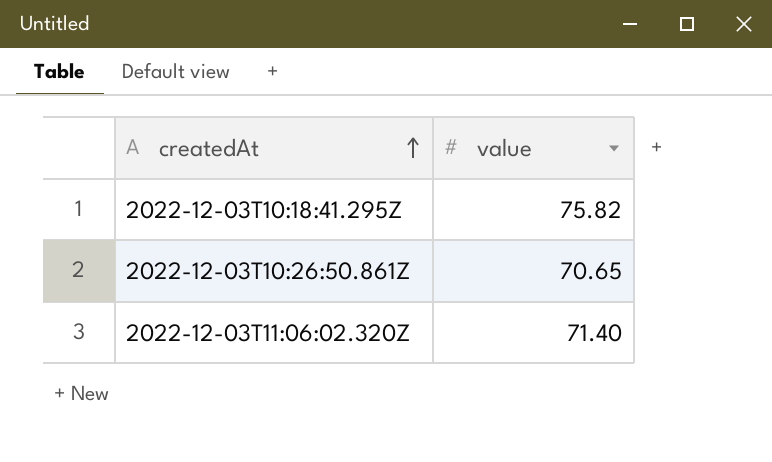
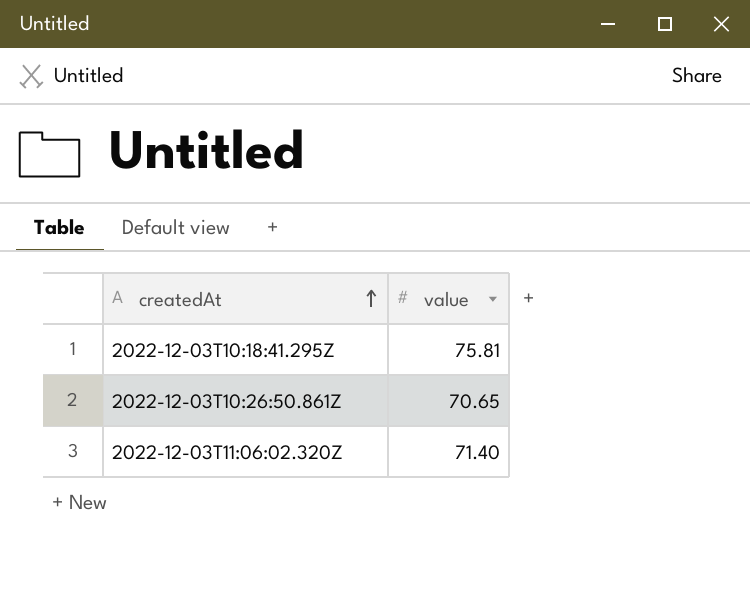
2022-12-03T10:18:41.295Z | value: 75.82 -> 75.81

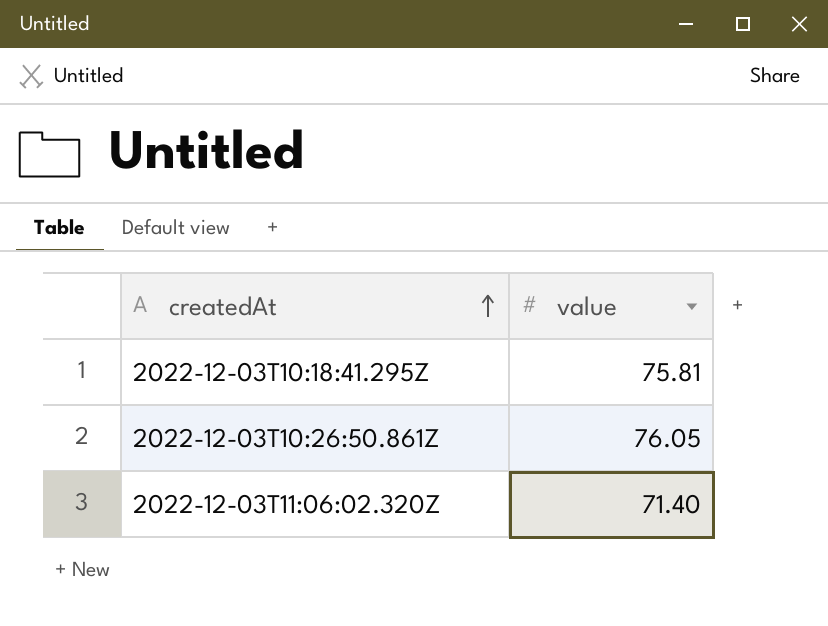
2022-12-03T10:26:50.861Z | value: 70.65 -> 76.05

